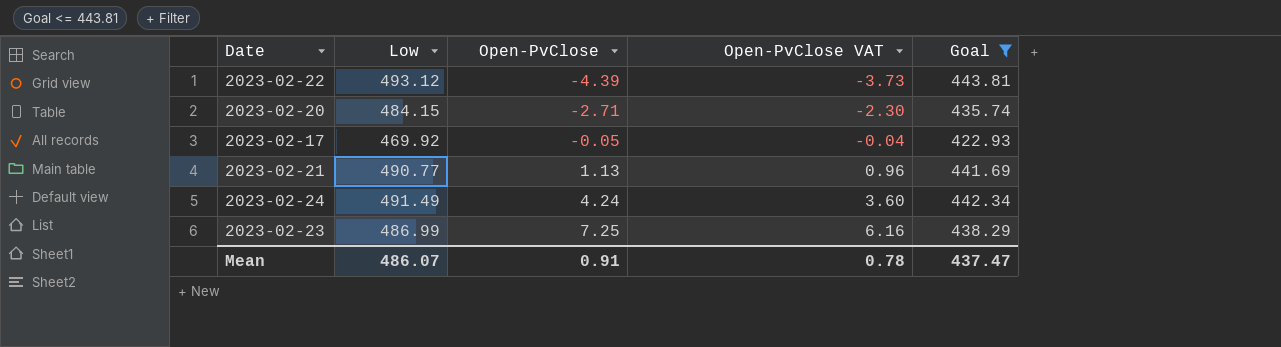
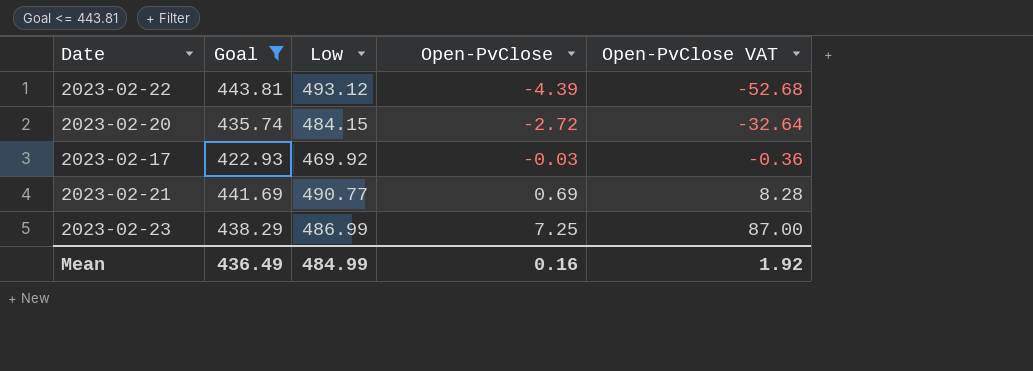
column Goal | position: 5 -> 2
column Open-PvClose VAT | formula: [Open-PvClose] * 0.85 -> [Open-PvClose] * 12
row 2023-02-24: 491.49 | 4.24 | 3.60 | 442.34 -> none
2023-02-20 | Open-PvClose: -2.71 -> -2.72
2023-02-17 | Open-PvClose: -0.05 -> -0.03
2023-02-21 | Open-PvClose: 1.13 -> 0.69
Mean | Goal: 437.47 -> 436.49
Mean | Low: 486.07 -> 484.99
Mean | Open-PvClose: 0.91 -> 0.16
Mean | Open-PvClose VAT: 0.78 -> 1.92

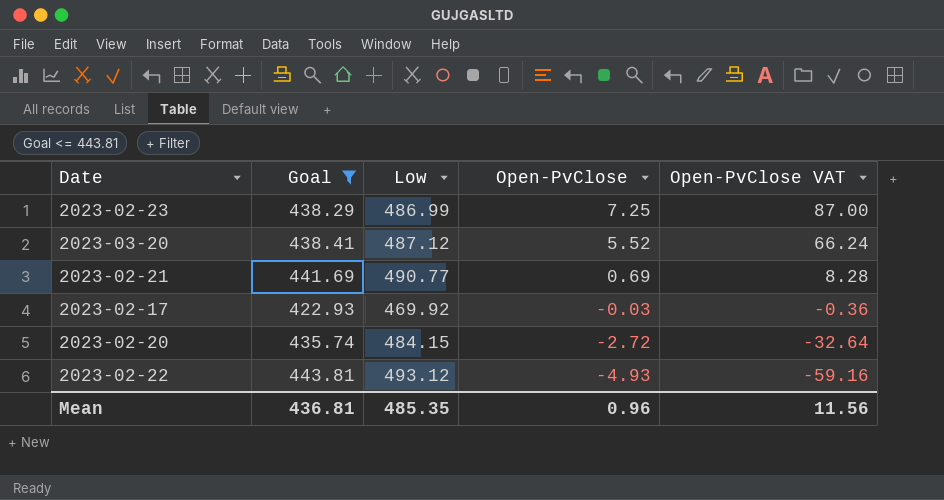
row order: Open-PvClose ascending -> Open-PvClose descending
row 2023-03-20: none -> 438.41 | 487.12 | 5.52 | 66.24
2023-02-22 | Open-PvClose: -4.39 -> -4.93
2023-02-22 | Open-PvClose VAT: -52.68 -> -59.16
Mean | Goal: 436.49 -> 436.81
Mean | Low: 484.99 -> 485.35
Mean | Open-PvClose: 0.16 -> 0.96
Mean | Open-PvClose VAT: 1.92 -> 11.56

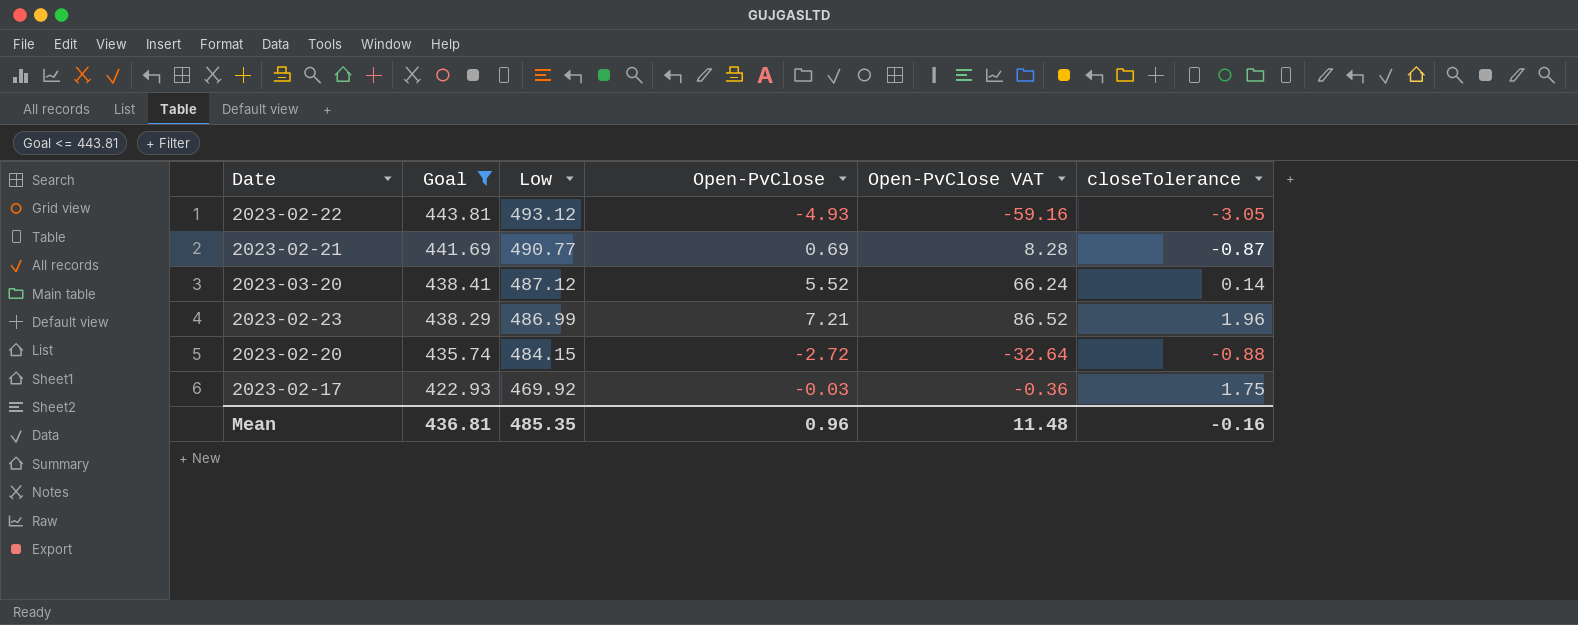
row order: Open-PvClose descending -> Goal descending
column closeTolerance | position: none -> 6
2023-02-23 | Open-PvClose: 7.25 -> 7.21
2023-02-23 | Open-PvClose VAT: 87.00 -> 86.52
Mean | Open-PvClose VAT: 11.56 -> 11.48

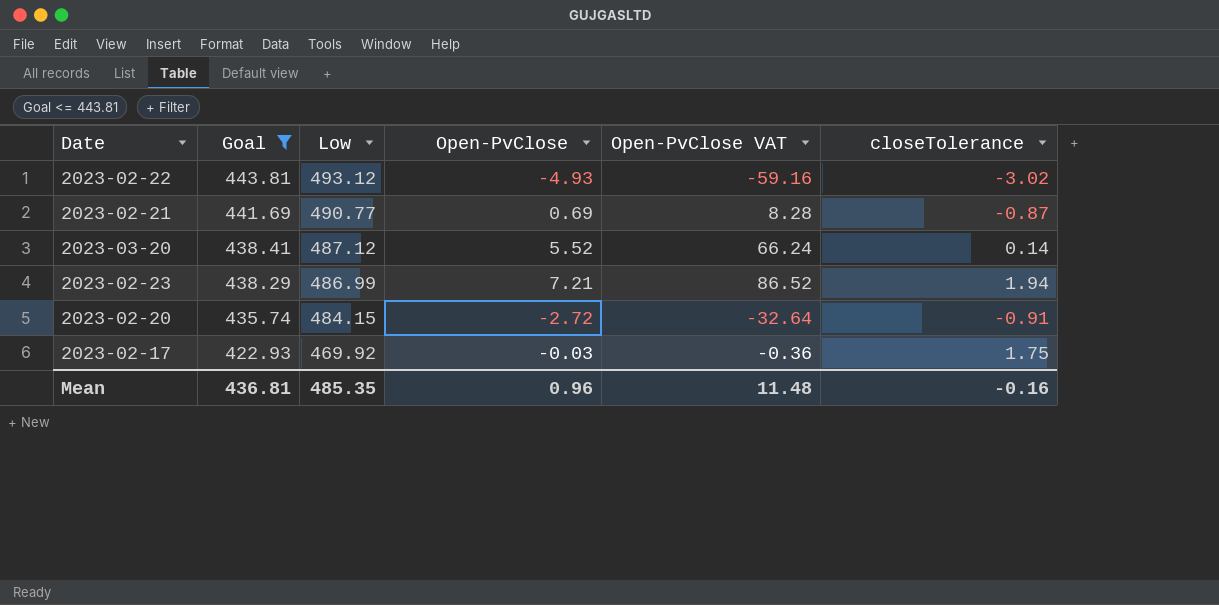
2023-02-22 | closeTolerance: -3.05 -> -3.02
2023-02-23 | closeTolerance: 1.96 -> 1.94
2023-02-20 | closeTolerance: -0.88 -> -0.91

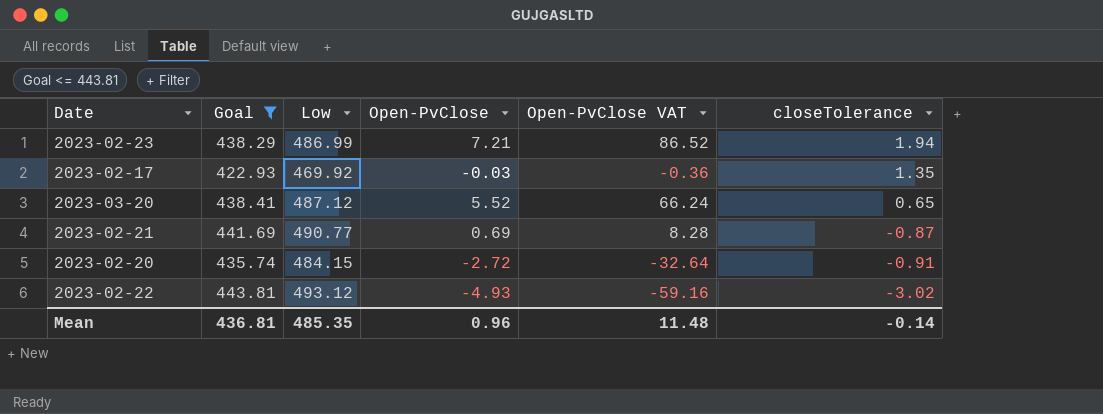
row order: Goal descending -> closeTolerance descending
2023-02-17 | closeTolerance: 1.75 -> 1.35
2023-03-20 | closeTolerance: 0.14 -> 0.65
Mean | closeTolerance: -0.16 -> -0.14

